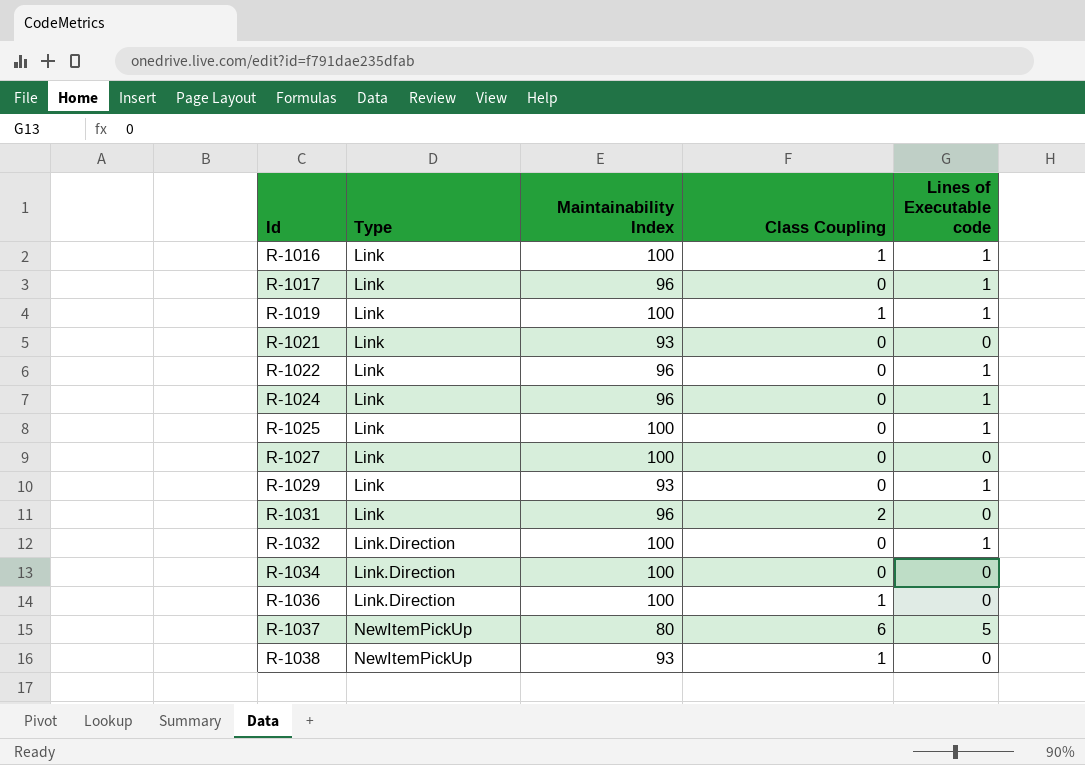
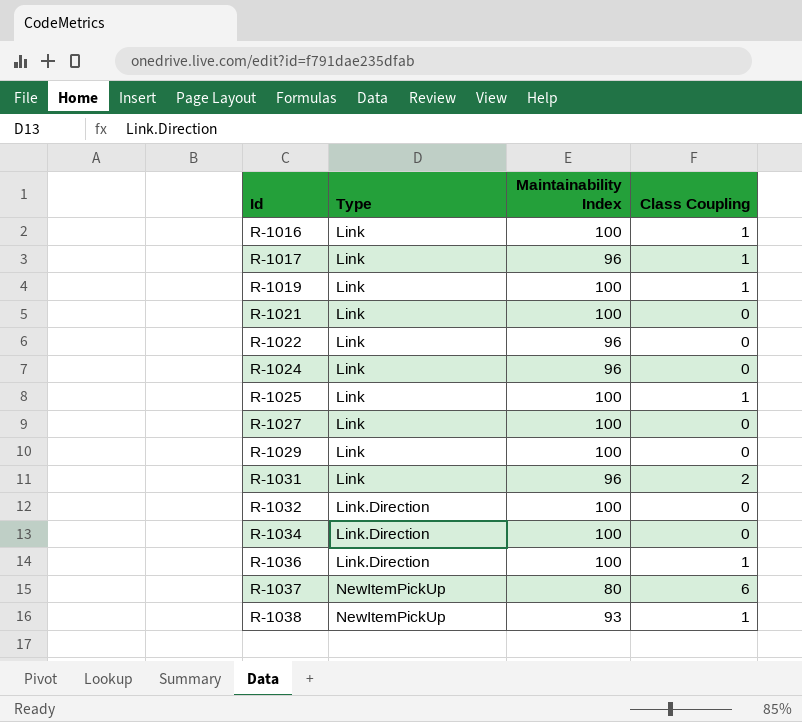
column Lines of Executable code | position: 5 -> none
R-1017 | Class Coupling: 0 -> 1
R-1021 | Maintainability Index: 93 -> 100
R-1025 | Class Coupling: 0 -> 1
R-1029 | Maintainability Index: 93 -> 100

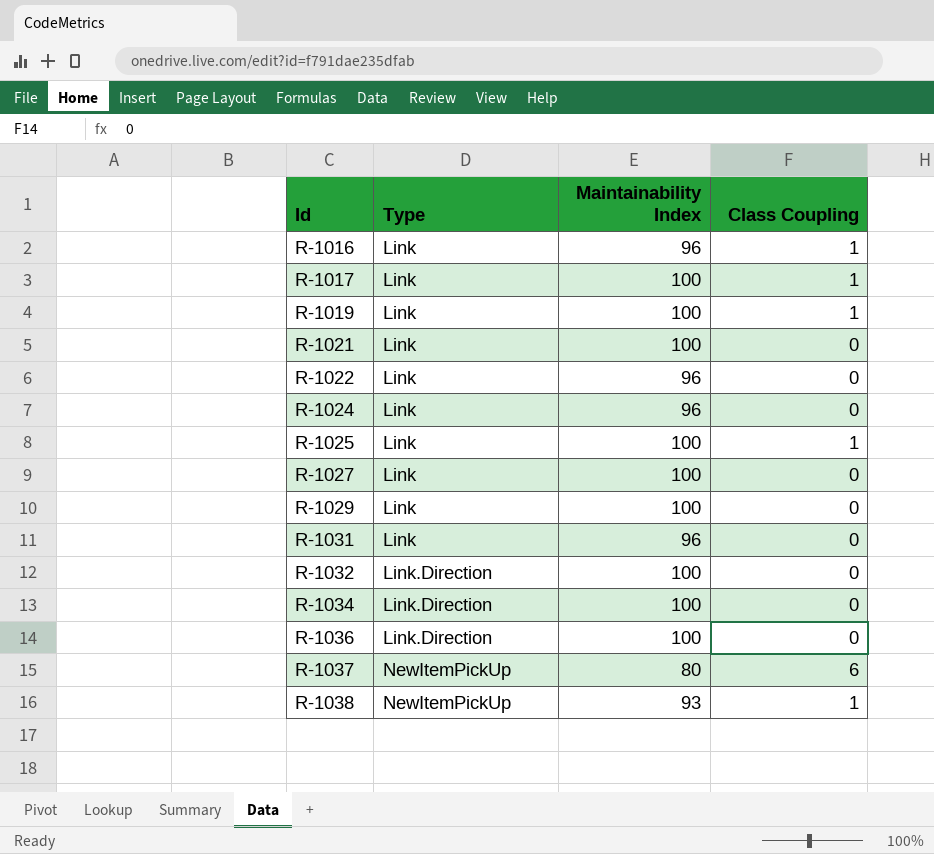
R-1016 | Maintainability Index: 100 -> 96
R-1017 | Maintainability Index: 96 -> 100
R-1031 | Class Coupling: 2 -> 0
R-1036 | Class Coupling: 1 -> 0

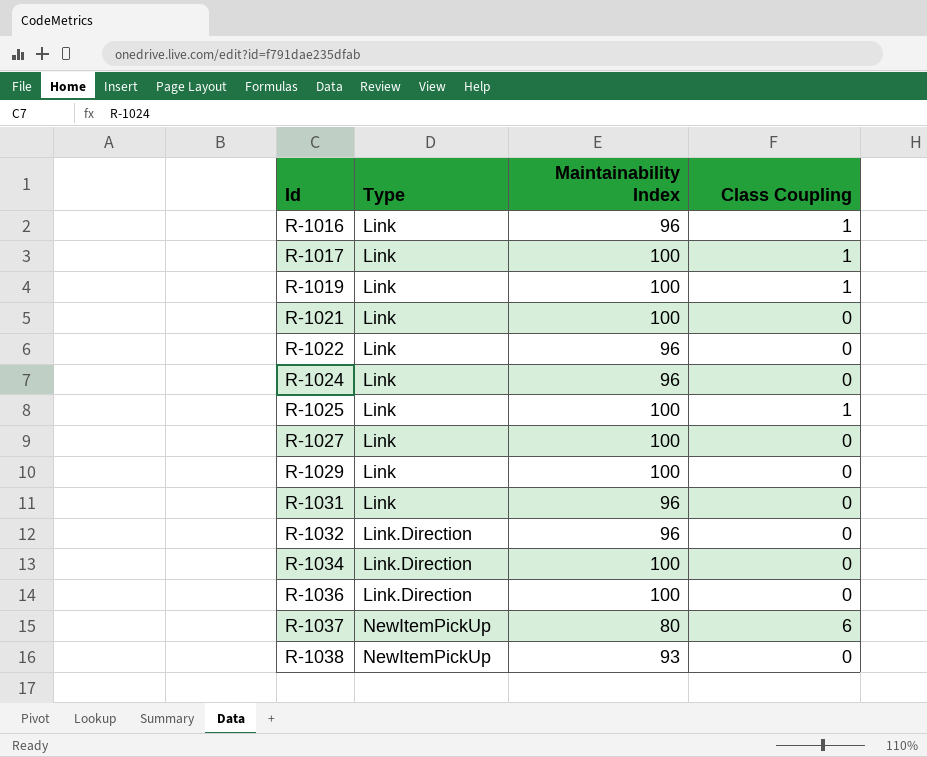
R-1032 | Maintainability Index: 100 -> 96
R-1038 | Class Coupling: 1 -> 0

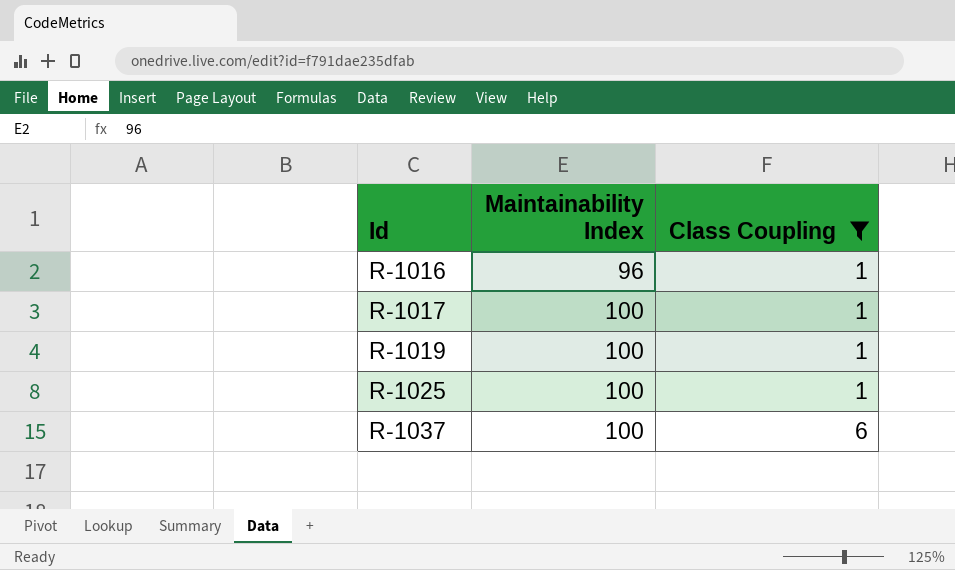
filter: none -> Class Coupling != 0
column Type | position: 2 -> none
R-1037 | Maintainability Index: 80 -> 100

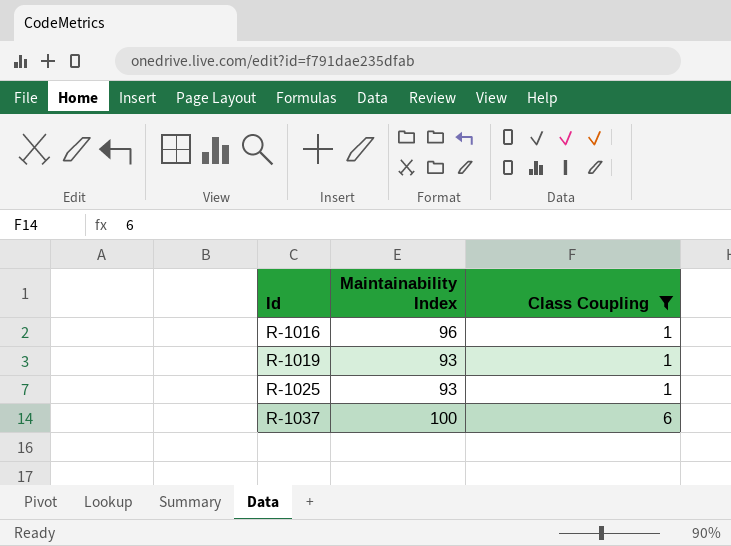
row R-1017: 100 | 1 -> none
R-1019 | Maintainability Index: 100 -> 93
R-1025 | Maintainability Index: 100 -> 93

